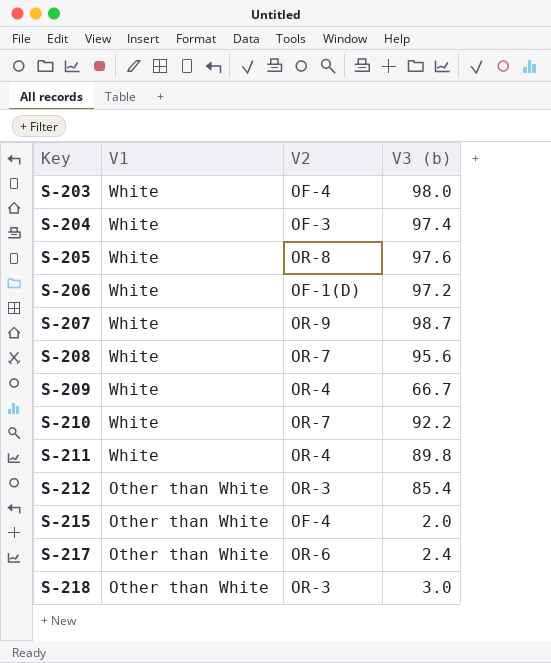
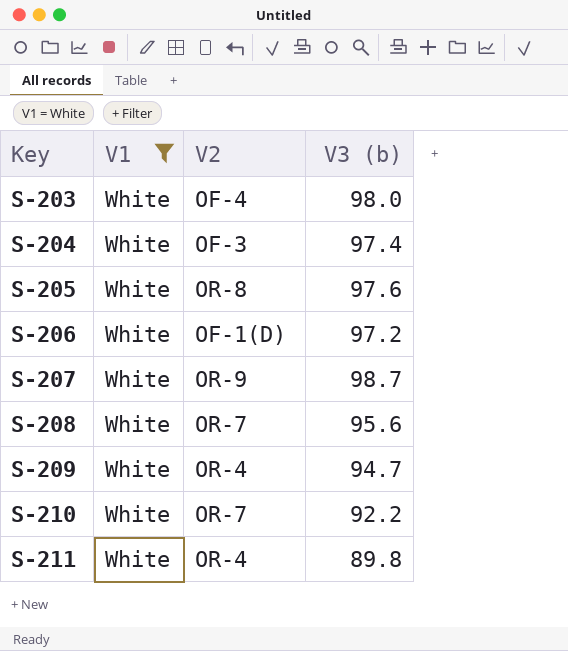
filter: none -> V1 = White
S-209 | V3 (b): 66.7 -> 94.7

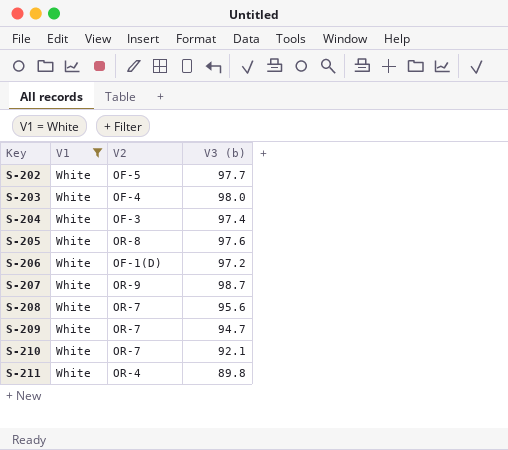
row S-202: none -> White | OF-5 | 97.7
S-209 | V2: OR-4 -> OR-7
S-210 | V3 (b): 92.2 -> 92.1

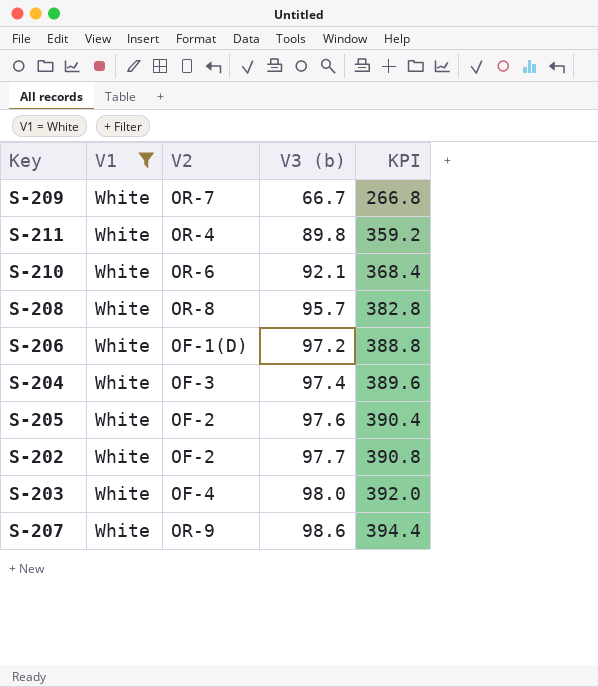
row order: Key ascending -> V3 (b) ascending
column KPI | formula: none -> [V3 (b)] * 4
S-209 | V3 (b): 94.7 -> 66.7
S-210 | V2: OR-7 -> OR-6
S-208 | V2: OR-7 -> OR-8
S-208 | V3 (b): 95.6 -> 95.7
S-205 | V2: OR-8 -> OF-2
S-202 | V2: OF-5 -> OF-2
S-207 | V3 (b): 98.7 -> 98.6

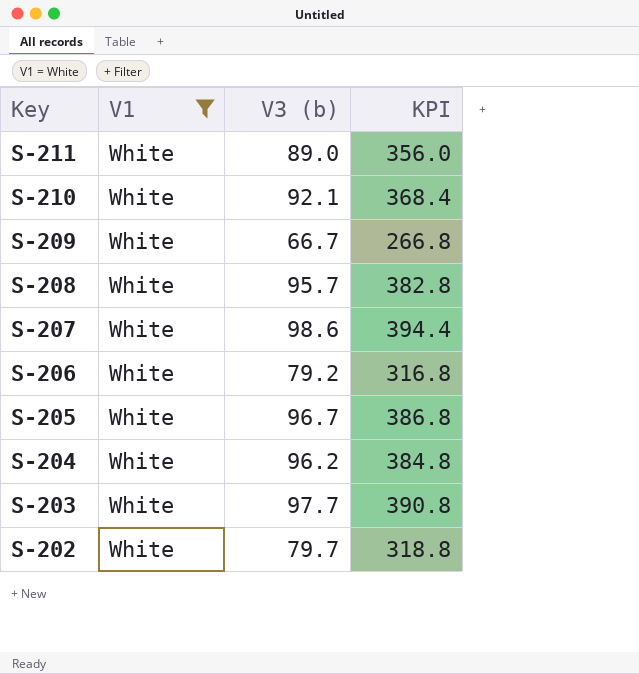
row order: V3 (b) ascending -> Key descending
column V2 | position: 3 -> none
S-211 | V3 (b): 89.8 -> 89.0
S-211 | KPI: 359.2 -> 356.0
S-206 | V3 (b): 97.2 -> 79.2
S-206 | KPI: 388.8 -> 316.8
S-205 | V3 (b): 97.6 -> 96.7
S-205 | KPI: 390.4 -> 386.8
S-204 | V3 (b): 97.4 -> 96.2
S-204 | KPI: 389.6 -> 384.8
S-203 | V3 (b): 98.0 -> 97.7
S-203 | KPI: 392.0 -> 390.8
S-202 | V3 (b): 97.7 -> 79.7
S-202 | KPI: 390.8 -> 318.8

